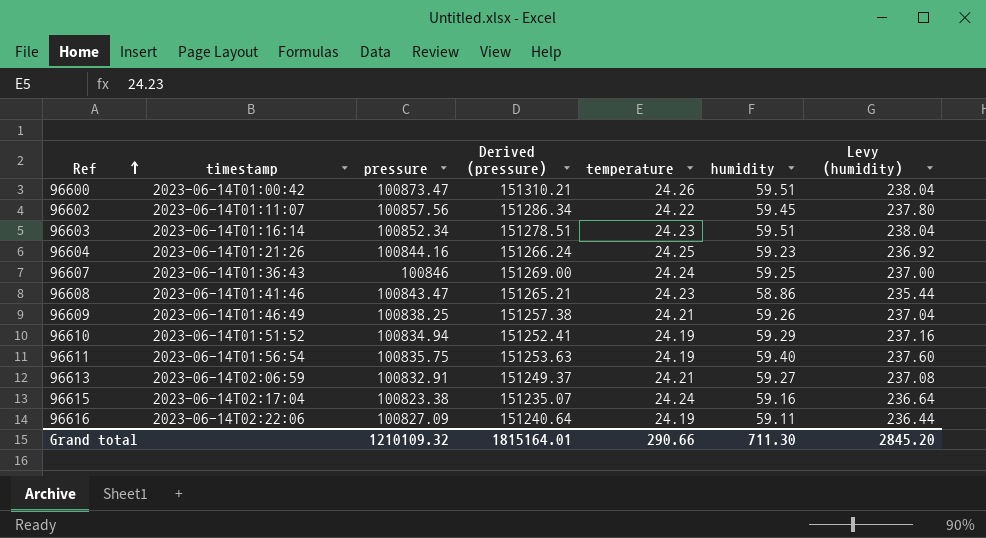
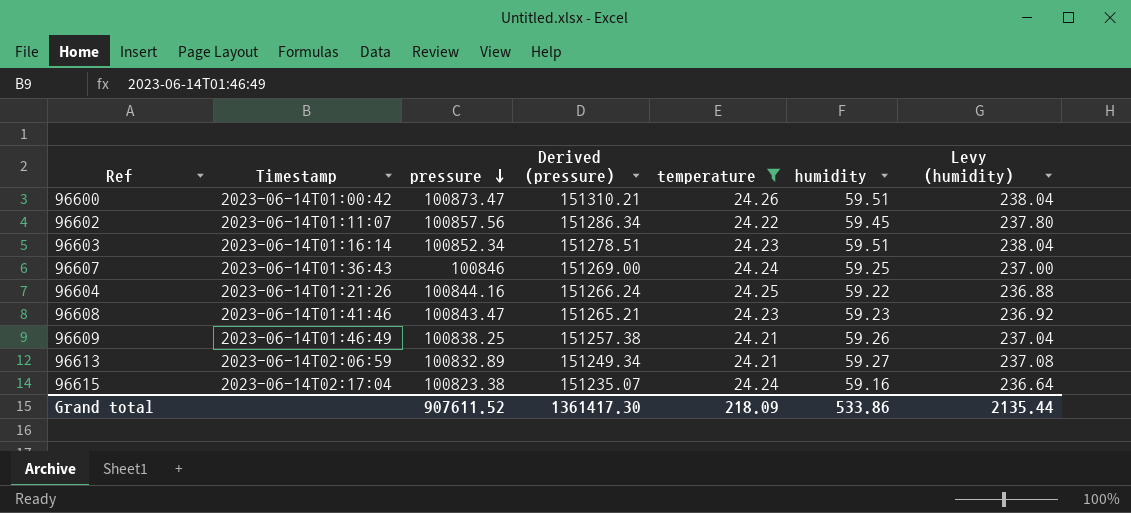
filter: none -> temperature != 24.19
row order: Ref ascending -> pressure descending
column name: timestamp -> Timestamp
96604 | humidity: 59.23 -> 59.22
96604 | Levy (humidity): 236.92 -> 236.88
96608 | humidity: 58.86 -> 59.23
96608 | Levy (humidity): 235.44 -> 236.92
96613 | pressure: 100832.91 -> 100832.89
96613 | Derived (pressure): 151249.37 -> 151249.34
Grand total | pressure: 1210109.32 -> 907611.52
Grand total | Derived (pressure): 1815164.01 -> 1361417.30
Grand total | temperature: 290.66 -> 218.09
Grand total | humidity: 711.30 -> 533.86
Grand total | Levy (humidity): 2845.20 -> 2135.44

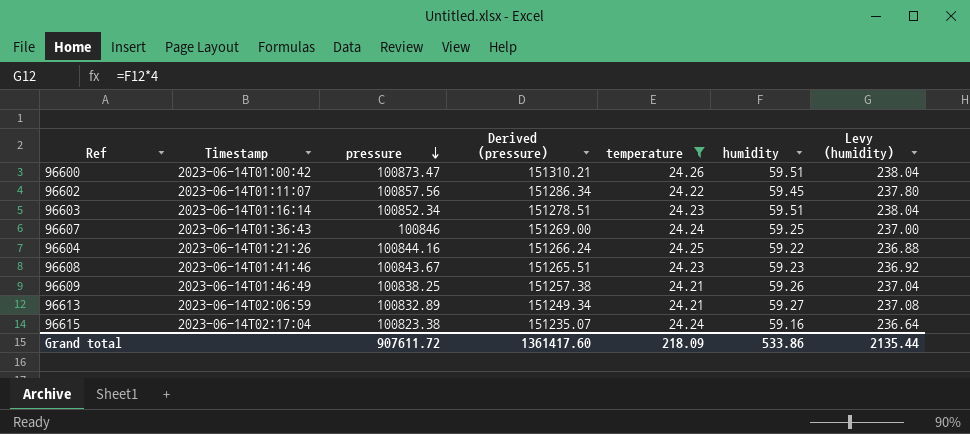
96608 | pressure: 100843.47 -> 100843.67
96608 | Derived (pressure): 151265.21 -> 151265.51
Grand total | pressure: 907611.52 -> 907611.72
Grand total | Derived (pressure): 1361417.30 -> 1361417.60

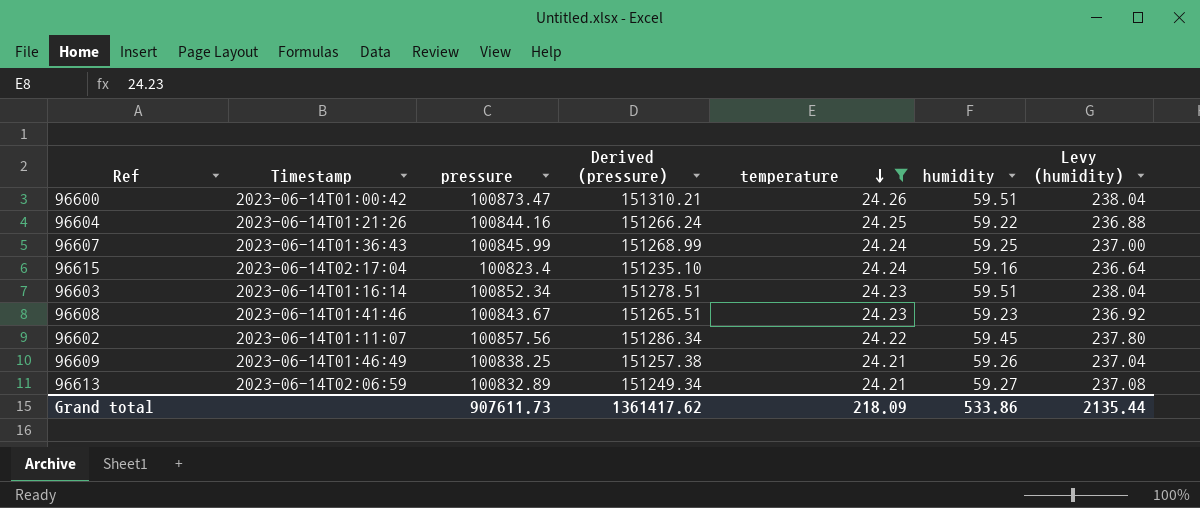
row order: pressure descending -> temperature descending
96607 | pressure: 100846 -> 100845.99
96607 | Derived (pressure): 151269.00 -> 151268.99
96615 | pressure: 100823.38 -> 100823.4
96615 | Derived (pressure): 151235.07 -> 151235.10
Grand total | pressure: 907611.72 -> 907611.73
Grand total | Derived (pressure): 1361417.60 -> 1361417.62

